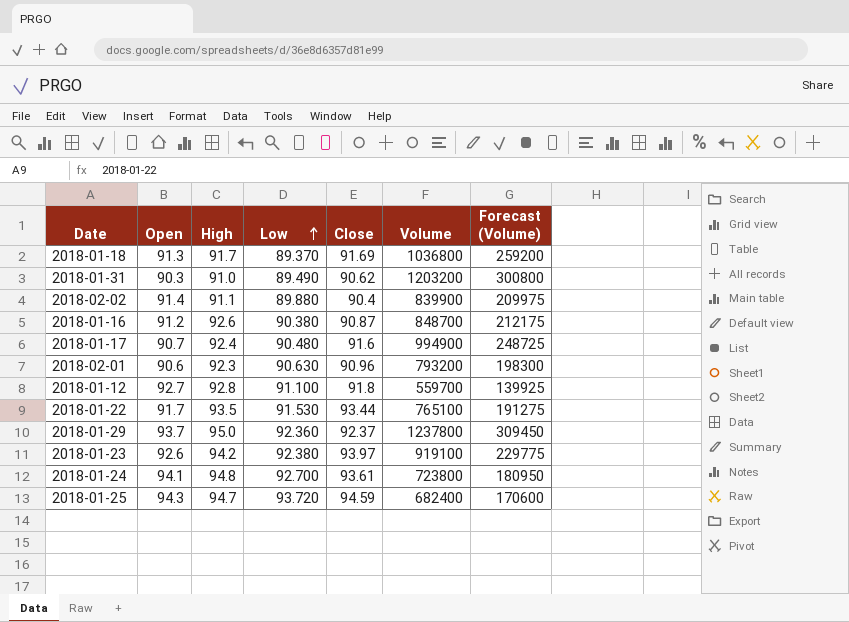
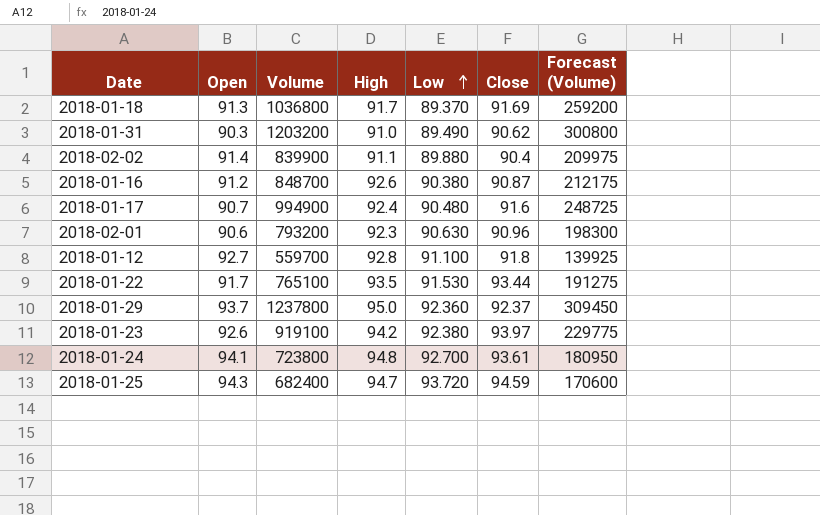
column Volume | position: 6 -> 3

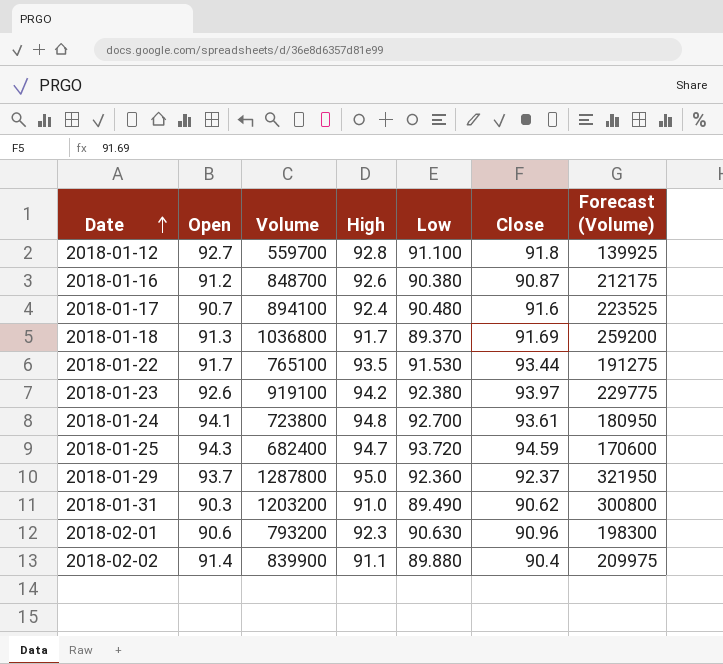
row order: Low ascending -> Date ascending
2018-01-17 | Volume: 994900 -> 894100
2018-01-17 | Forecast (Volume): 248725 -> 223525
2018-01-29 | Volume: 1237800 -> 1287800
2018-01-29 | Forecast (Volume): 309450 -> 321950

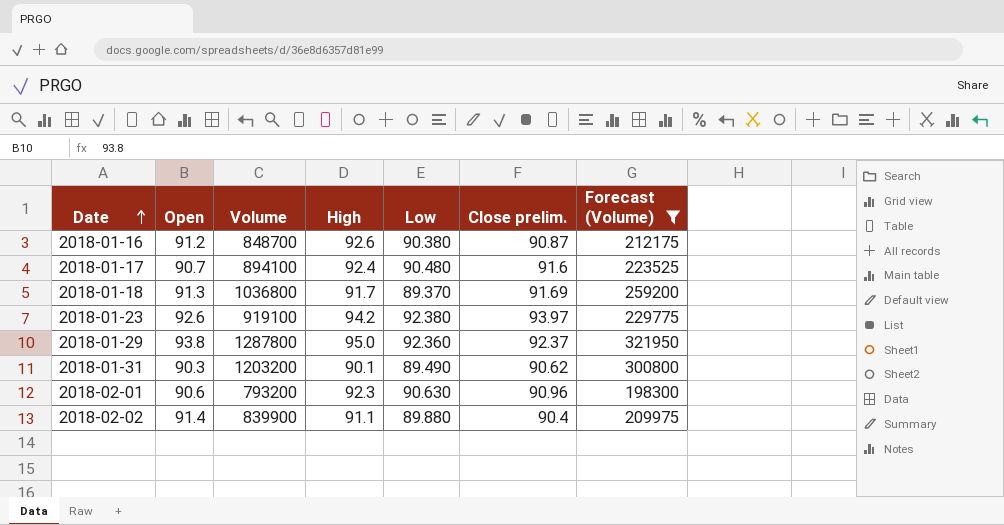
filter: none -> Forecast (Volume) >= 198300
column name: Close -> Close prelim.
2018-01-29 | Open: 93.7 -> 93.8
2018-01-31 | High: 91.0 -> 90.1

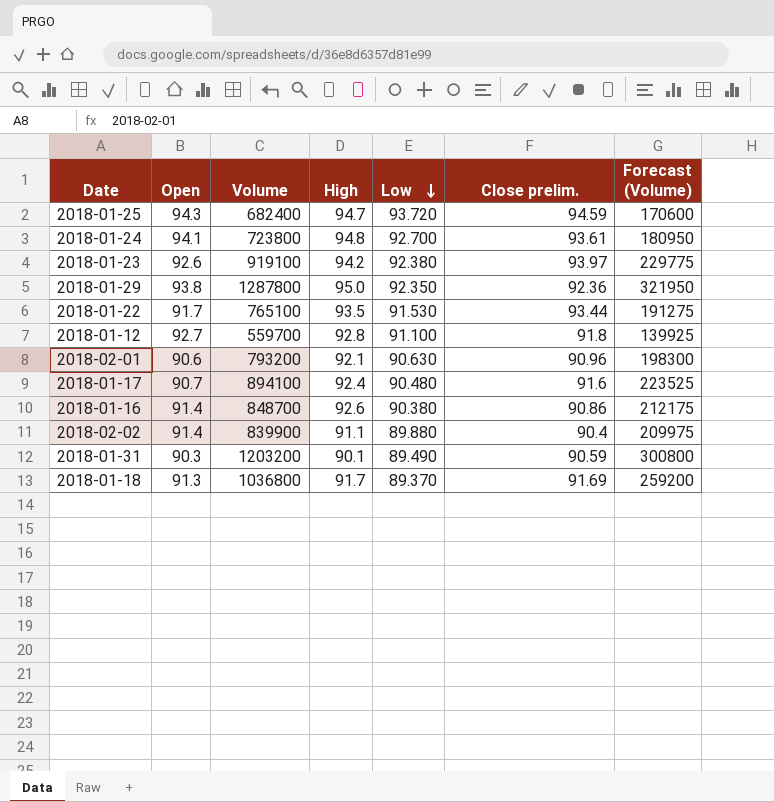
filter: Forecast (Volume) >= 198300 -> none
row order: Date ascending -> Low descending
2018-01-29 | Low: 92.360 -> 92.350
2018-01-29 | Close prelim.: 92.37 -> 92.36
2018-02-01 | High: 92.3 -> 92.1
2018-01-16 | Open: 91.2 -> 91.4
2018-01-16 | Close prelim.: 90.87 -> 90.86
2018-01-31 | Close prelim.: 90.62 -> 90.59

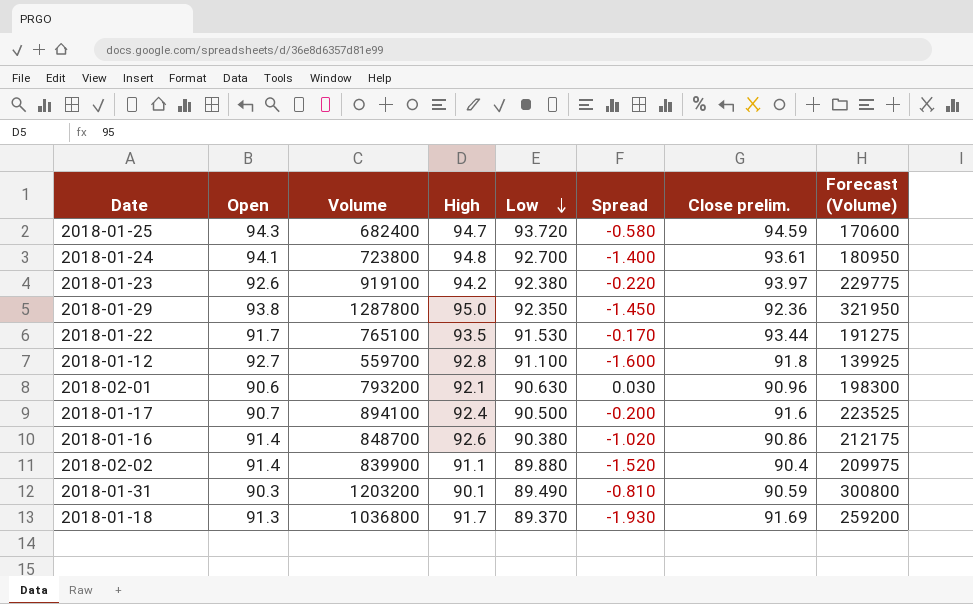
column Spread | formula: none -> [Low] - [Open]
2018-01-17 | Low: 90.480 -> 90.500

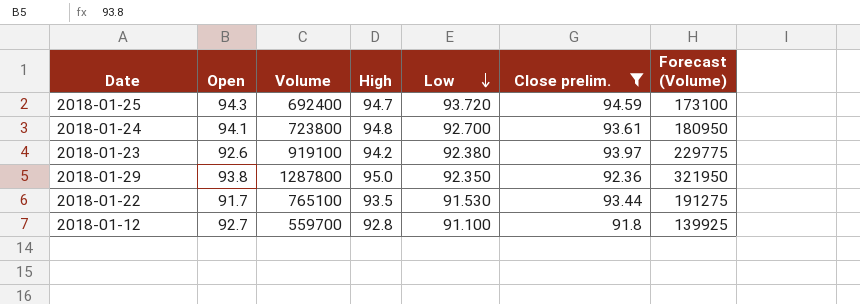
filter: none -> Close prelim. >= 91.8
column Spread | formula: [Low] - [Open] -> none
2018-01-25 | Volume: 682400 -> 692400
2018-01-25 | Forecast (Volume): 170600 -> 173100

